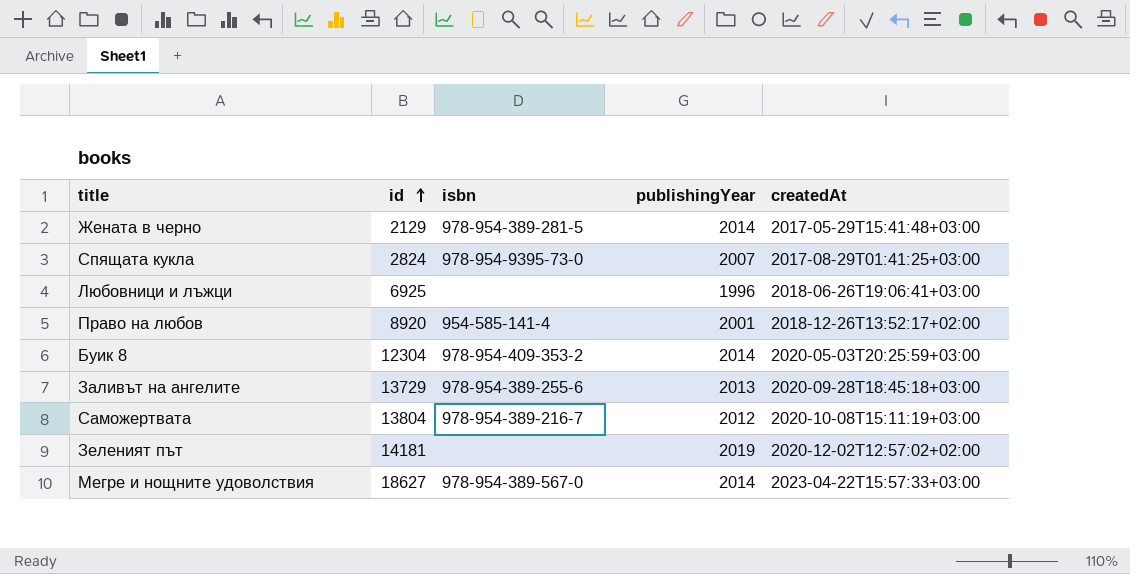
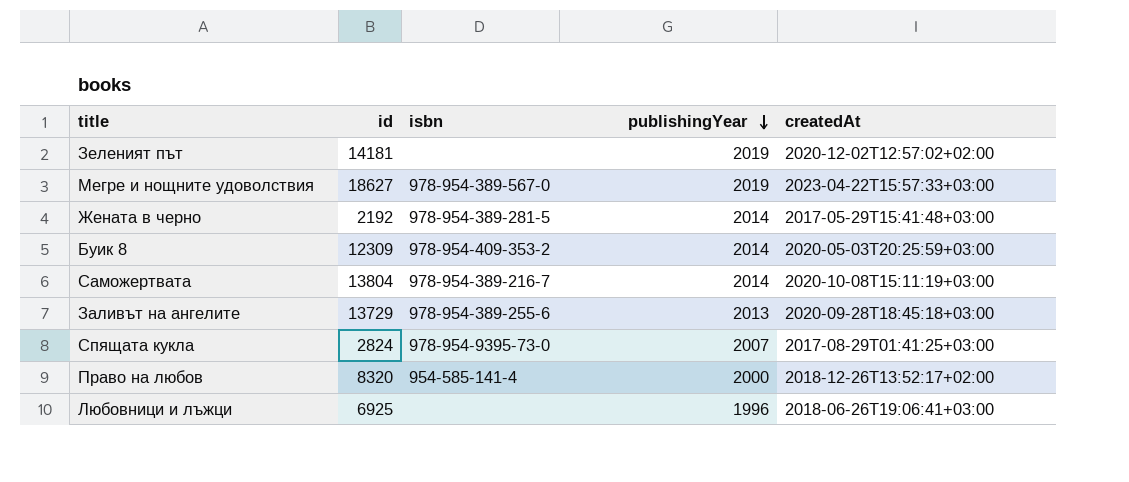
row order: id ascending -> publishingYear descending
Мегре и нощните удоволствия | publishingYear: 2014 -> 2019
Жената в черно | id: 2129 -> 2192
Буик 8 | id: 12304 -> 12309
Саможертвата | publishingYear: 2012 -> 2014
Право на любов | id: 8920 -> 8320
Право на любов | publishingYear: 2001 -> 2000

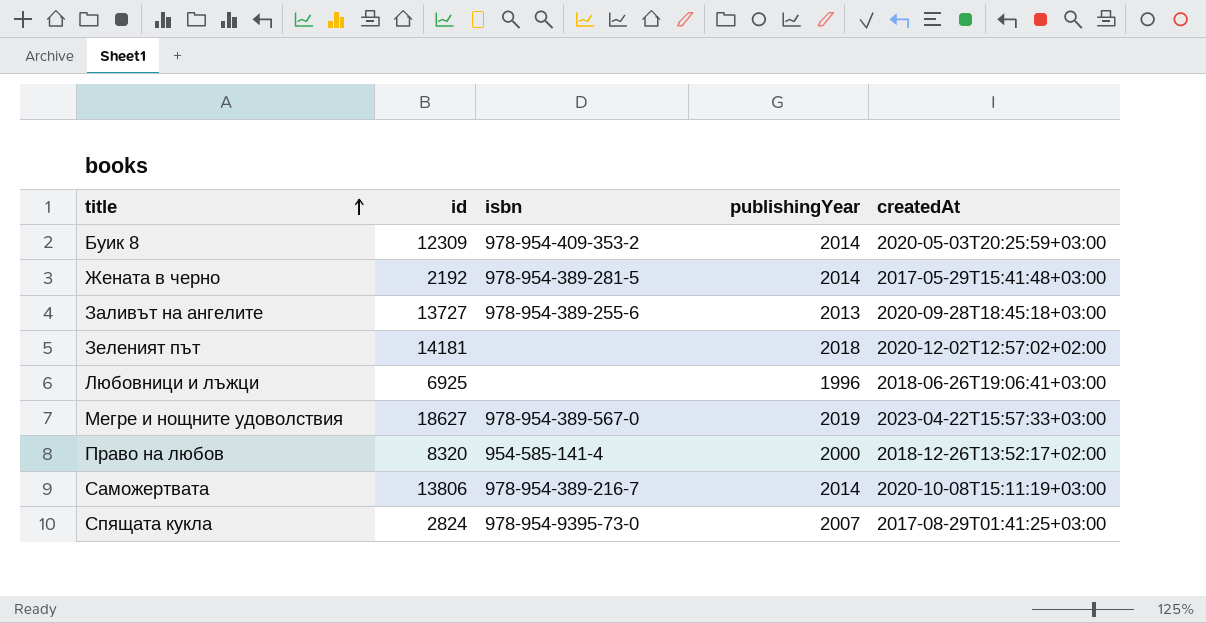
row order: publishingYear descending -> title ascending
Заливът на ангелите | id: 13729 -> 13727
Зеленият път | publishingYear: 2019 -> 2018
Саможертвата | id: 13804 -> 13806

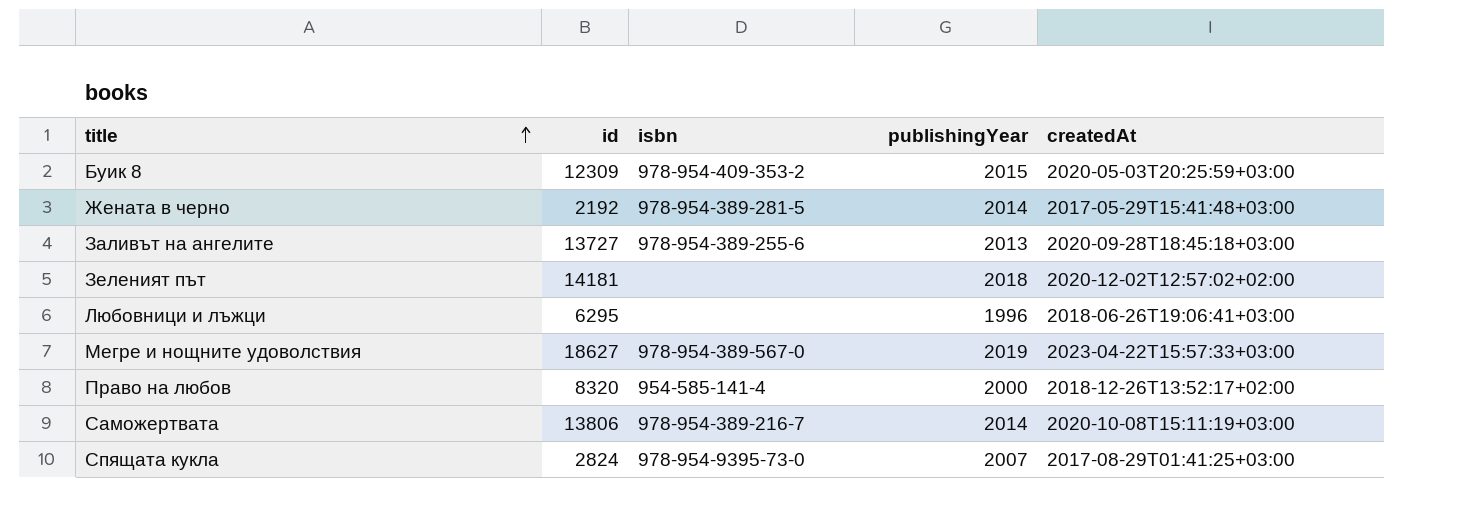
Буик 8 | publishingYear: 2014 -> 2015
Любовници и лъжци | id: 6925 -> 6295

